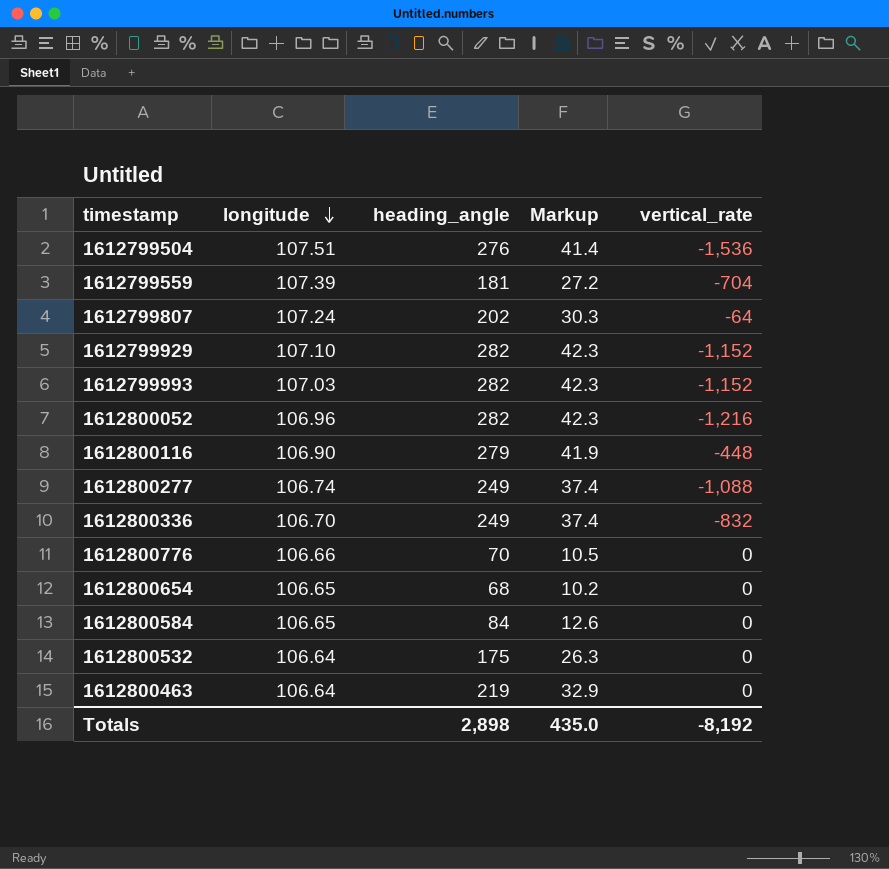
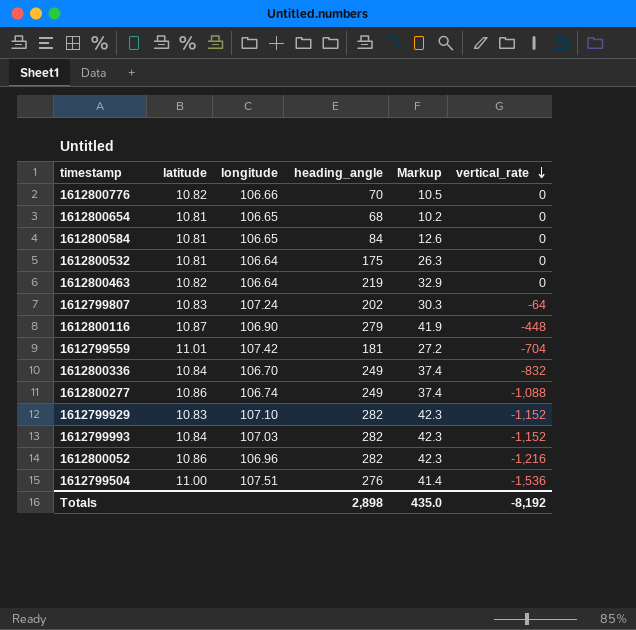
row order: longitude descending -> vertical_rate descending
column latitude | position: none -> 2
1612799559 | longitude: 107.39 -> 107.42

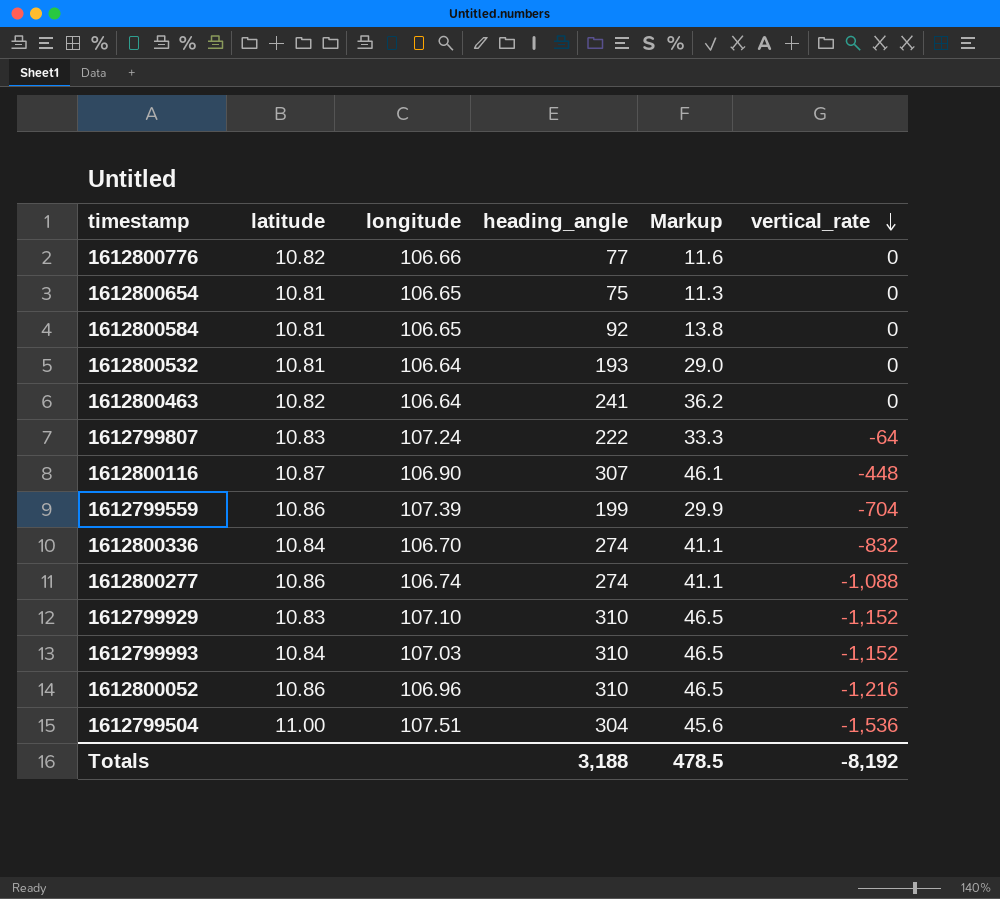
1612800776 | heading_angle: 70 -> 77
1612800776 | Markup: 10.5 -> 11.6
1612800654 | heading_angle: 68 -> 75
1612800654 | Markup: 10.2 -> 11.3
1612800584 | heading_angle: 84 -> 92
1612800584 | Markup: 12.6 -> 13.8
1612800532 | heading_angle: 175 -> 193
1612800532 | Markup: 26.3 -> 29.0
1612800463 | heading_angle: 219 -> 241
1612800463 | Markup: 32.9 -> 36.2
1612799807 | heading_angle: 202 -> 222
1612799807 | Markup: 30.3 -> 33.3
1612800116 | heading_angle: 279 -> 307
1612800116 | Markup: 41.9 -> 46.1
1612799559 | latitude: 11.01 -> 10.86
1612799559 | longitude: 107.42 -> 107.39
1612799559 | heading_angle: 181 -> 199
1612799559 | Markup: 27.2 -> 29.9
1612800336 | heading_angle: 249 -> 274
1612800336 | Markup: 37.4 -> 41.1
1612800277 | heading_angle: 249 -> 274
1612800277 | Markup: 37.4 -> 41.1
1612799929 | heading_angle: 282 -> 310
1612799929 | Markup: 42.3 -> 46.5
1612799993 | heading_angle: 282 -> 310
1612799993 | Markup: 42.3 -> 46.5
1612800052 | heading_angle: 282 -> 310
1612800052 | Markup: 42.3 -> 46.5
1612799504 | heading_angle: 276 -> 304
1612799504 | Markup: 41.4 -> 45.6
Totals | heading_angle: 2,898 -> 3,188
Totals | Markup: 435.0 -> 478.5

